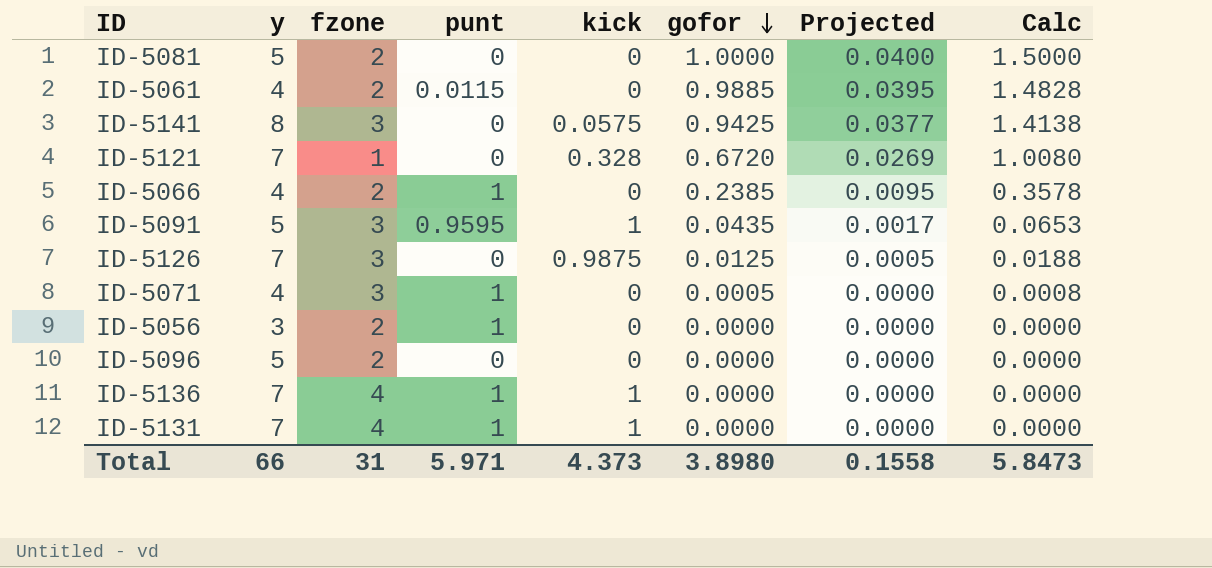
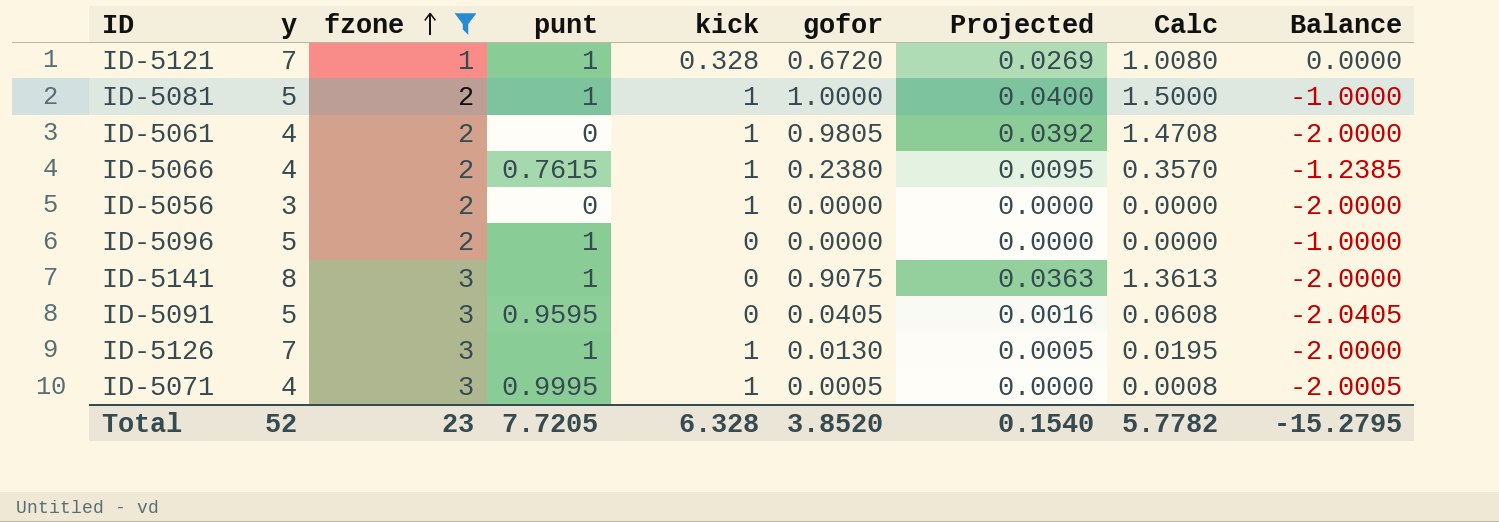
filter: none -> fzone != 4
row order: gofor descending -> fzone ascending
column Balance | formula: none -> [punt] - [fzone]
ID-5121 | punt: 0 -> 1
ID-5081 | punt: 0 -> 1
ID-5081 | kick: 0 -> 1
ID-5061 | punt: 0.0115 -> 0
ID-5061 | kick: 0 -> 1
ID-5061 | gofor: 0.9885 -> 0.9805
ID-5061 | Projected: 0.0395 -> 0.0392
ID-5061 | Calc: 1.4828 -> 1.4708
ID-5066 | punt: 1 -> 0.7615
ID-5066 | kick: 0 -> 1
ID-5066 | gofor: 0.2385 -> 0.2380
ID-5066 | Calc: 0.3578 -> 0.3570
ID-5056 | punt: 1 -> 0
ID-5056 | kick: 0 -> 1
ID-5096 | punt: 0 -> 1
ID-5141 | punt: 0 -> 1
ID-5141 | kick: 0.0575 -> 0
ID-5141 | gofor: 0.9425 -> 0.9075
ID-5141 | Projected: 0.0377 -> 0.0363
ID-5141 | Calc: 1.4138 -> 1.3613
ID-5091 | kick: 1 -> 0
ID-5091 | gofor: 0.0435 -> 0.0405
ID-5091 | Projected: 0.0017 -> 0.0016
ID-5091 | Calc: 0.0653 -> 0.0608
ID-5126 | punt: 0 -> 1
ID-5126 | kick: 0.9875 -> 1
ID-5126 | gofor: 0.0125 -> 0.0130
ID-5126 | Calc: 0.0188 -> 0.0195
ID-5071 | punt: 1 -> 0.9995
ID-5071 | kick: 0 -> 1
Total | y: 66 -> 52
Total | fzone: 31 -> 23
Total | punt: 5.971 -> 7.7205
Total | kick: 4.373 -> 6.328
Total | gofor: 3.8980 -> 3.8520
Total | Projected: 0.1558 -> 0.1540
Total | Calc: 5.8473 -> 5.7782

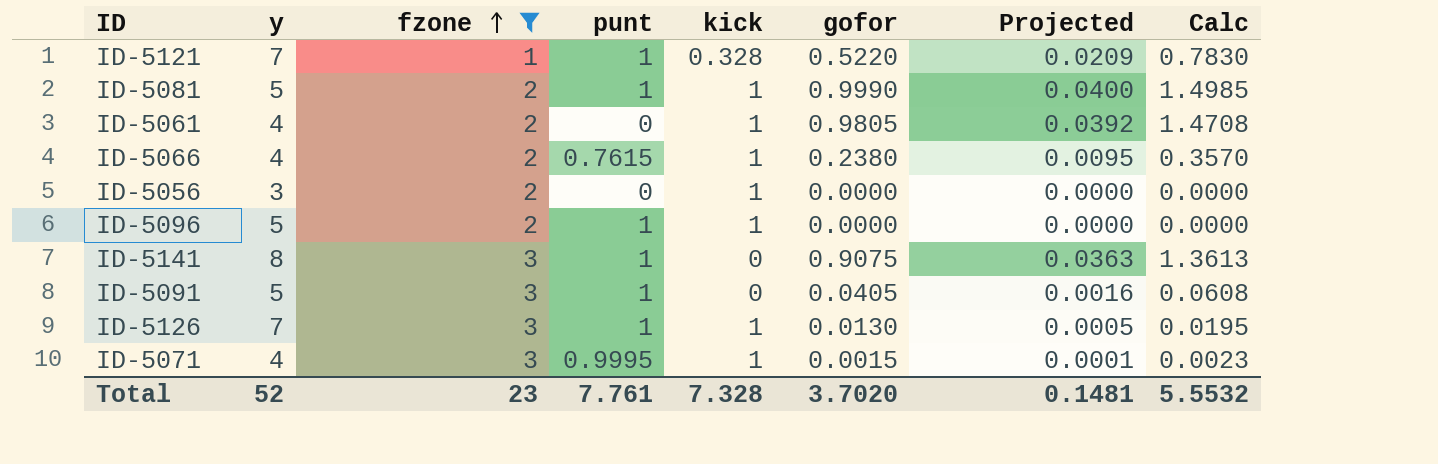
column Balance | formula: [punt] - [fzone] -> none
ID-5121 | gofor: 0.6720 -> 0.5220
ID-5121 | Projected: 0.0269 -> 0.0209
ID-5121 | Calc: 1.0080 -> 0.7830
ID-5081 | gofor: 1.0000 -> 0.9990
ID-5081 | Calc: 1.5000 -> 1.4985
ID-5096 | kick: 0 -> 1
ID-5091 | punt: 0.9595 -> 1
ID-5071 | gofor: 0.0005 -> 0.0015
ID-5071 | Projected: 0.0000 -> 0.0001
ID-5071 | Calc: 0.0008 -> 0.0023
Total | punt: 7.7205 -> 7.761
Total | kick: 6.328 -> 7.328
Total | gofor: 3.8520 -> 3.7020
Total | Projected: 0.1540 -> 0.1481
Total | Calc: 5.7782 -> 5.5532

